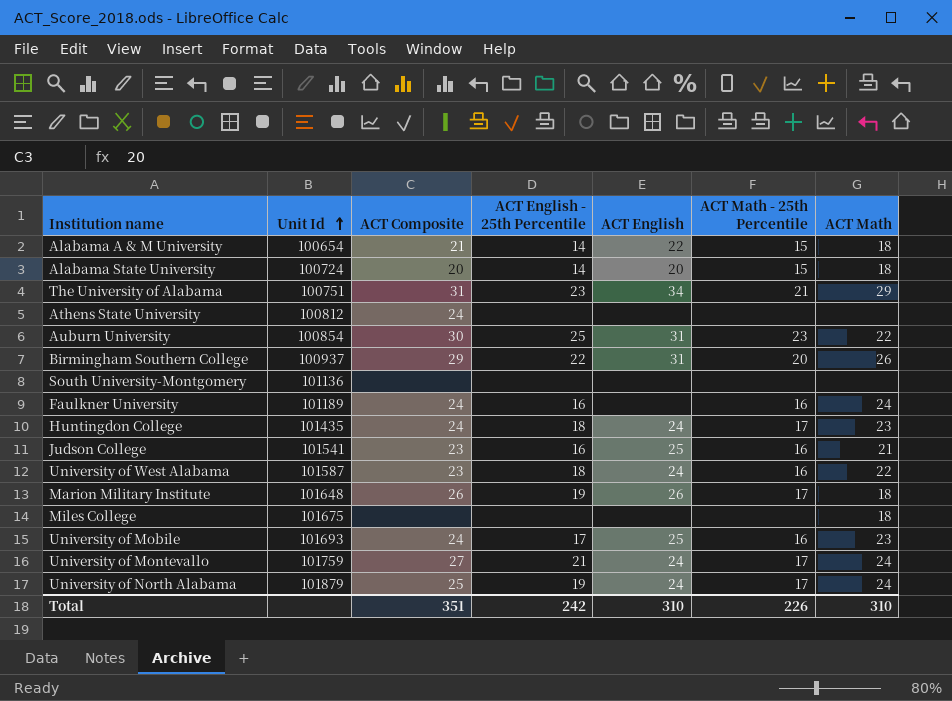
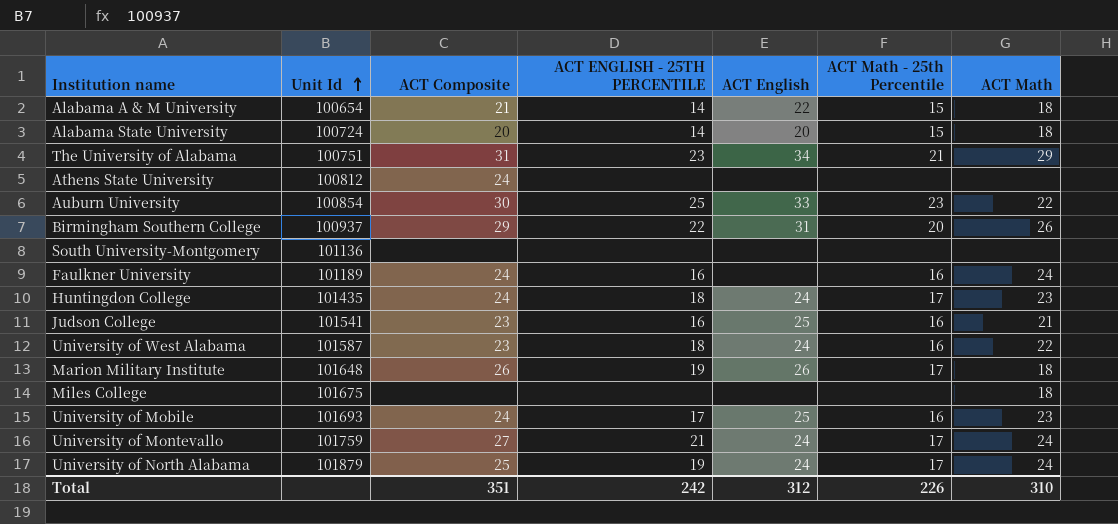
column name: ACT English - 25th Percentile -> ACT ENGLISH - 25TH PERCENTILE
Auburn University | ACT English: 31 -> 33
Total | ACT English: 310 -> 312

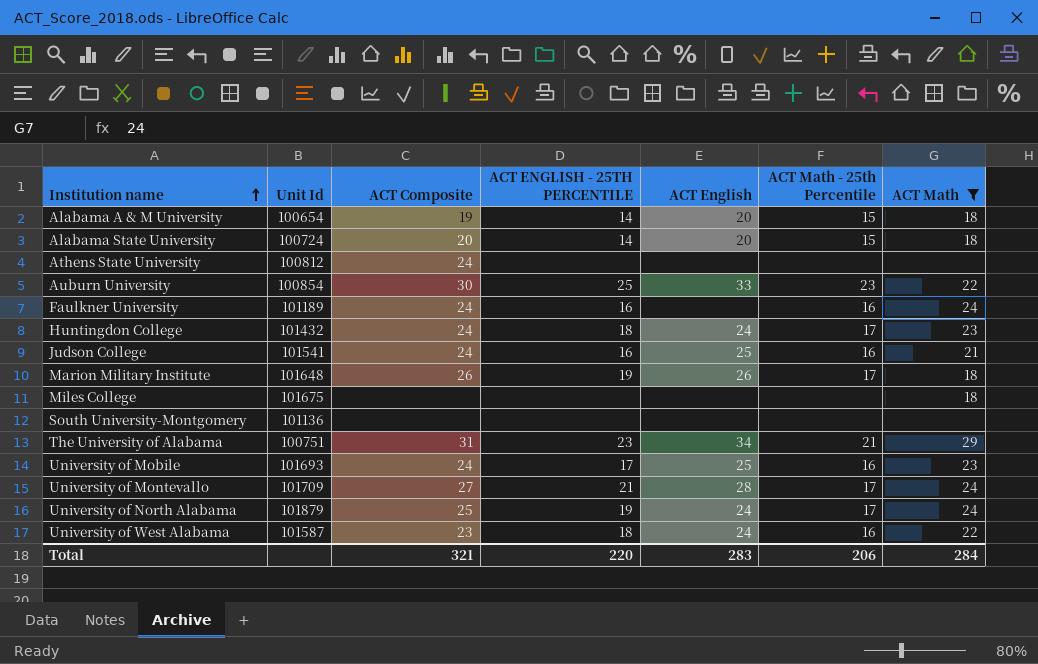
filter: none -> ACT Math != 26
row order: Unit Id ascending -> Institution name ascending
Alabama A & M University | ACT Composite: 21 -> 19
Alabama A & M University | ACT English: 22 -> 20
Huntingdon College | Unit Id: 101435 -> 101432
Judson College | ACT Composite: 23 -> 24
University of Montevallo | Unit Id: 101759 -> 101709
University of Montevallo | ACT English: 24 -> 28
Total | ACT Composite: 351 -> 321
Total | ACT ENGLISH - 25TH PERCENTILE: 242 -> 220
Total | ACT English: 312 -> 283
Total | ACT Math - 25th Percentile: 226 -> 206
Total | ACT Math: 310 -> 284

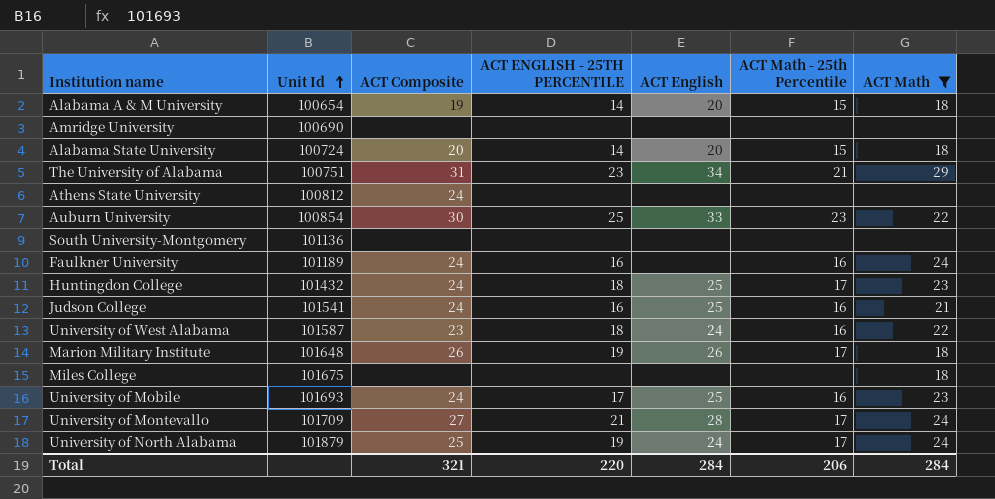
row order: Institution name ascending -> Unit Id ascending
row Amridge University: none -> 100690 | none | none | none | none | none
Huntingdon College | ACT English: 24 -> 25
Total | ACT English: 283 -> 284

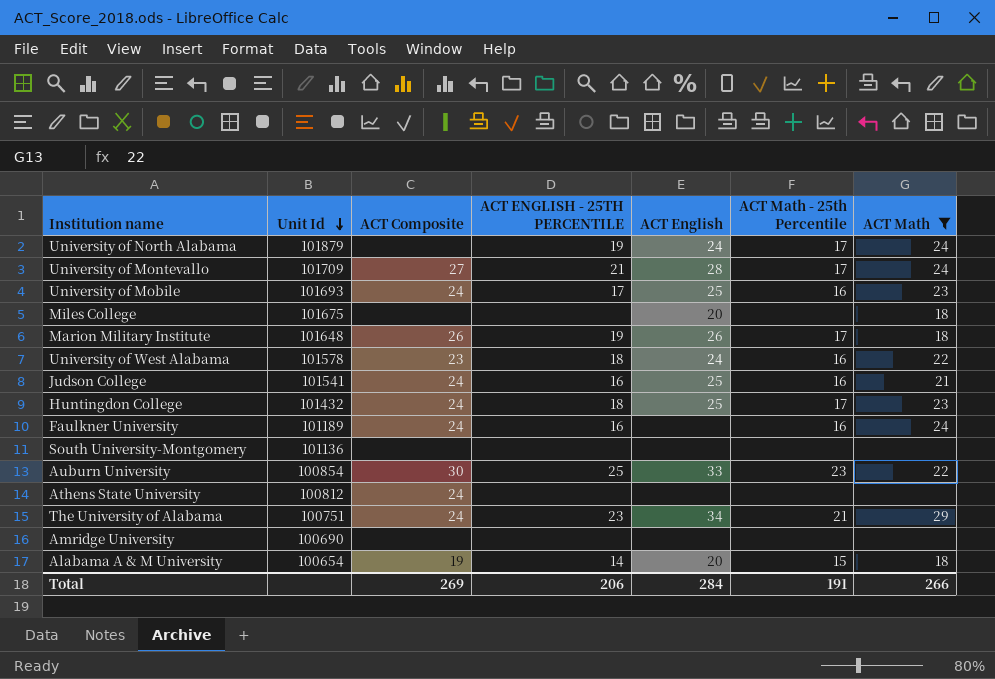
row order: Unit Id ascending -> Unit Id descending
row Alabama State University: 100724 | 20 | 14 | 20 | 15 | 18 -> none
University of North Alabama | ACT Composite: 25 -> none
Miles College | ACT English: none -> 20
University of West Alabama | Unit Id: 101587 -> 101578
The University of Alabama | ACT Composite: 31 -> 24
Total | ACT Composite: 321 -> 269
Total | ACT ENGLISH - 25TH PERCENTILE: 220 -> 206
Total | ACT Math - 25th Percentile: 206 -> 191
Total | ACT Math: 284 -> 266

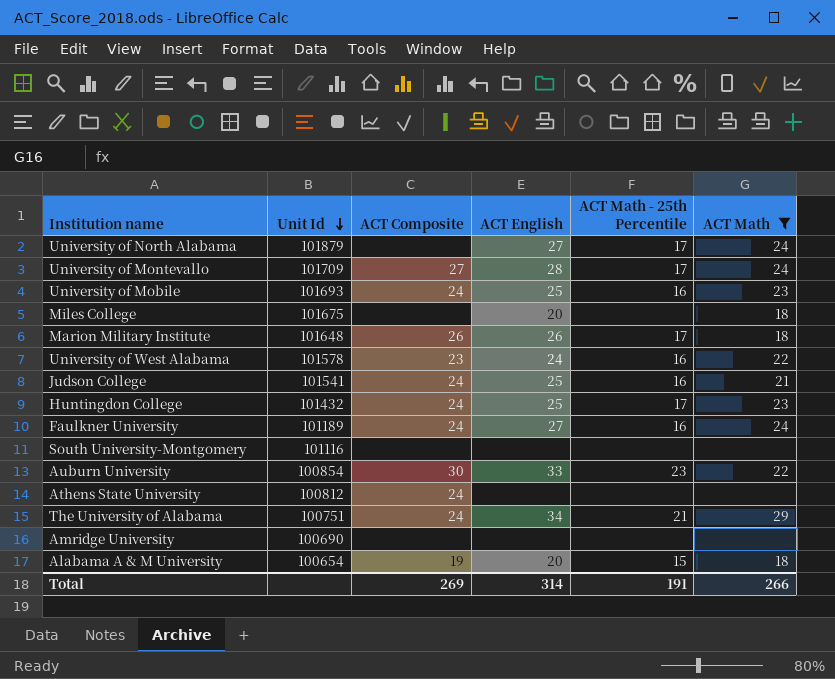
column ACT ENGLISH - 25TH PERCENTILE | position: 4 -> none
University of North Alabama | ACT English: 24 -> 27
Faulkner University | ACT English: none -> 27
South University-Montgomery | Unit Id: 101136 -> 101116
Total | ACT English: 284 -> 314

